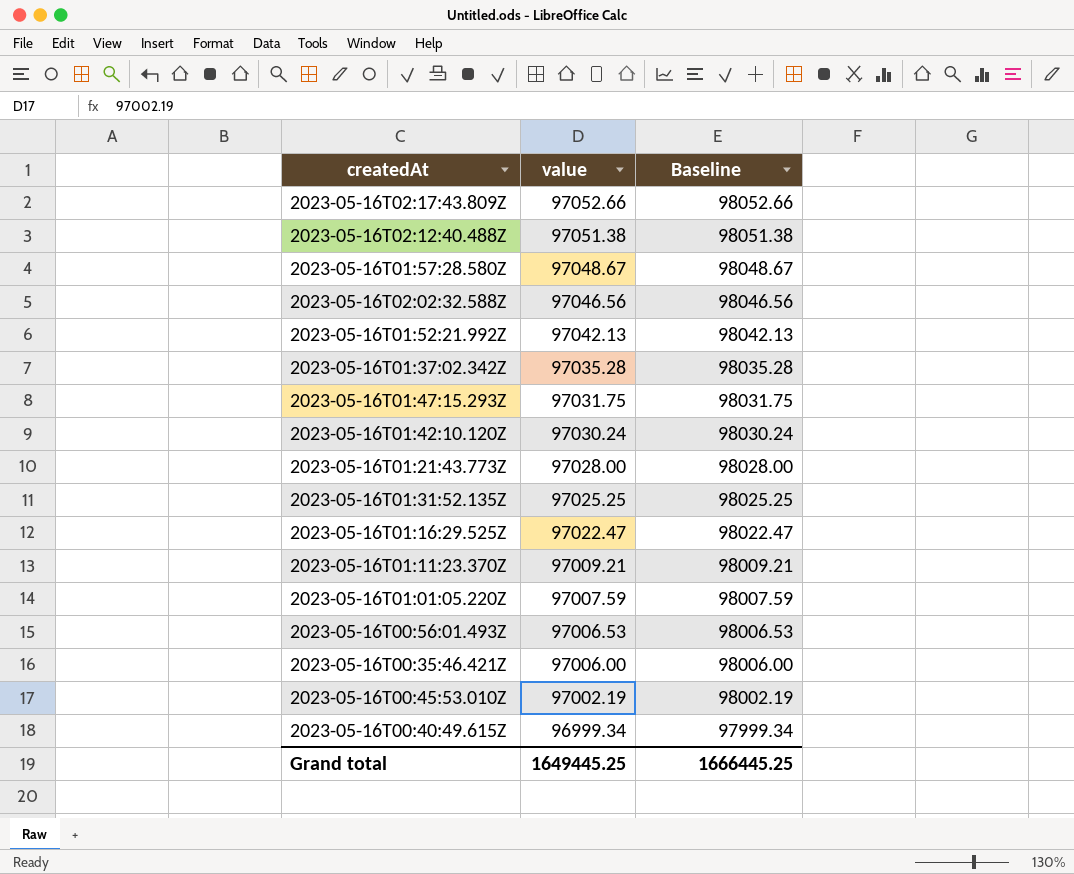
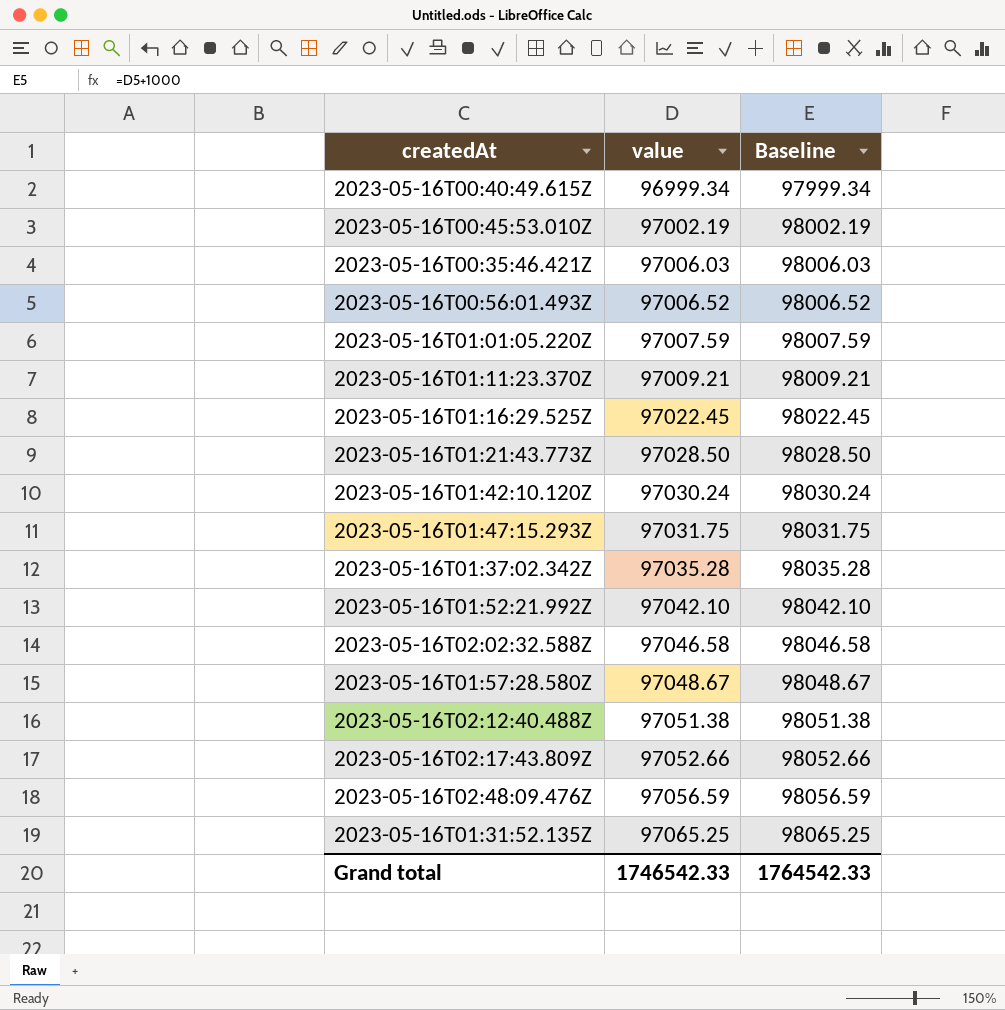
row order: value descending -> value ascending
2023-05-16T00:35:46.421Z | value: 97006.00 -> 97006.03
2023-05-16T00:35:46.421Z | Baseline: 98006.00 -> 98006.03
2023-05-16T00:56:01.493Z | value: 97006.53 -> 97006.52
2023-05-16T00:56:01.493Z | Baseline: 98006.53 -> 98006.52
2023-05-16T01:16:29.525Z | value: 97022.47 -> 97022.45
2023-05-16T01:16:29.525Z | Baseline: 98022.47 -> 98022.45
2023-05-16T01:21:43.773Z | value: 97028.00 -> 97028.50
2023-05-16T01:21:43.773Z | Baseline: 98028.00 -> 98028.50
2023-05-16T01:52:21.992Z | value: 97042.13 -> 97042.10
2023-05-16T01:52:21.992Z | Baseline: 98042.13 -> 98042.10
2023-05-16T02:02:32.588Z | value: 97046.56 -> 97046.58
2023-05-16T02:02:32.588Z | Baseline: 98046.56 -> 98046.58
row 2023-05-16T02:48:09.476Z: none -> 97056.59 | 98056.59
2023-05-16T01:31:52.135Z | value: 97025.25 -> 97065.25
2023-05-16T01:31:52.135Z | Baseline: 98025.25 -> 98065.25
Grand total | value: 1649445.25 -> 1746542.33
Grand total | Baseline: 1666445.25 -> 1764542.33

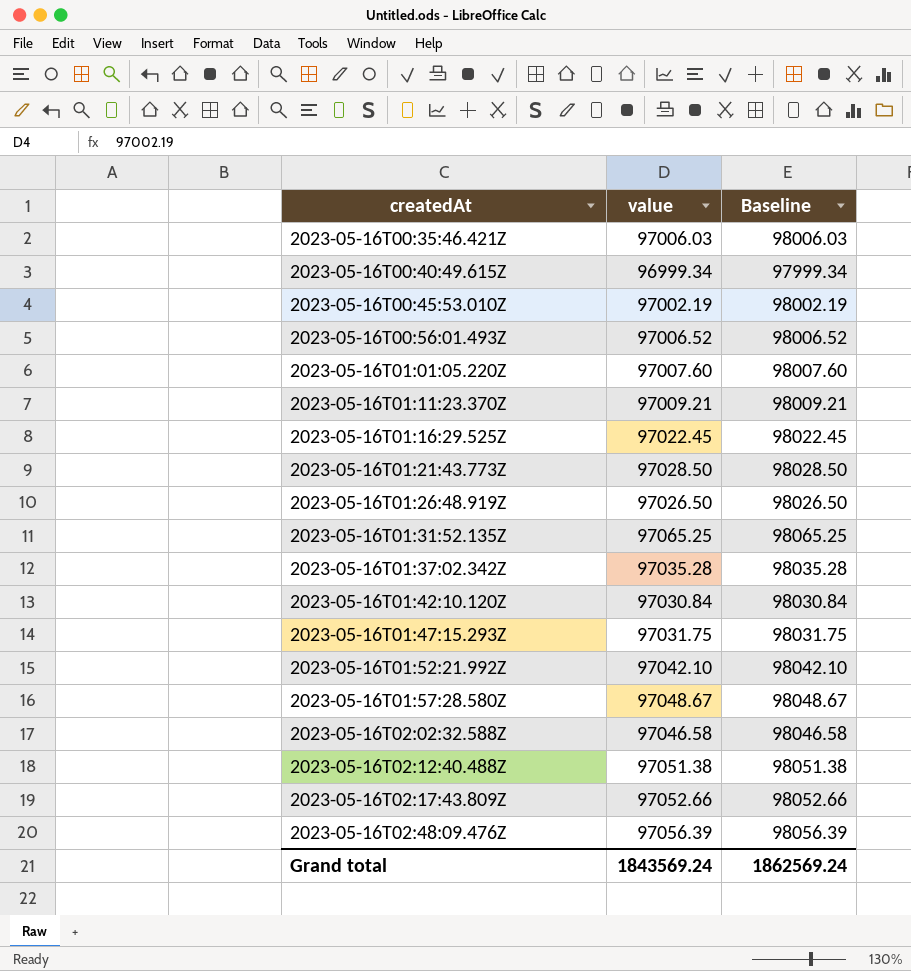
row order: value ascending -> createdAt ascending
2023-05-16T01:01:05.220Z | value: 97007.59 -> 97007.60
2023-05-16T01:01:05.220Z | Baseline: 98007.59 -> 98007.60
row 2023-05-16T01:26:48.919Z: none -> 97026.50 | 98026.50
2023-05-16T01:42:10.120Z | value: 97030.24 -> 97030.84
2023-05-16T01:42:10.120Z | Baseline: 98030.24 -> 98030.84
2023-05-16T02:48:09.476Z | value: 97056.59 -> 97056.39
2023-05-16T02:48:09.476Z | Baseline: 98056.59 -> 98056.39
Grand total | value: 1746542.33 -> 1843569.24
Grand total | Baseline: 1764542.33 -> 1862569.24

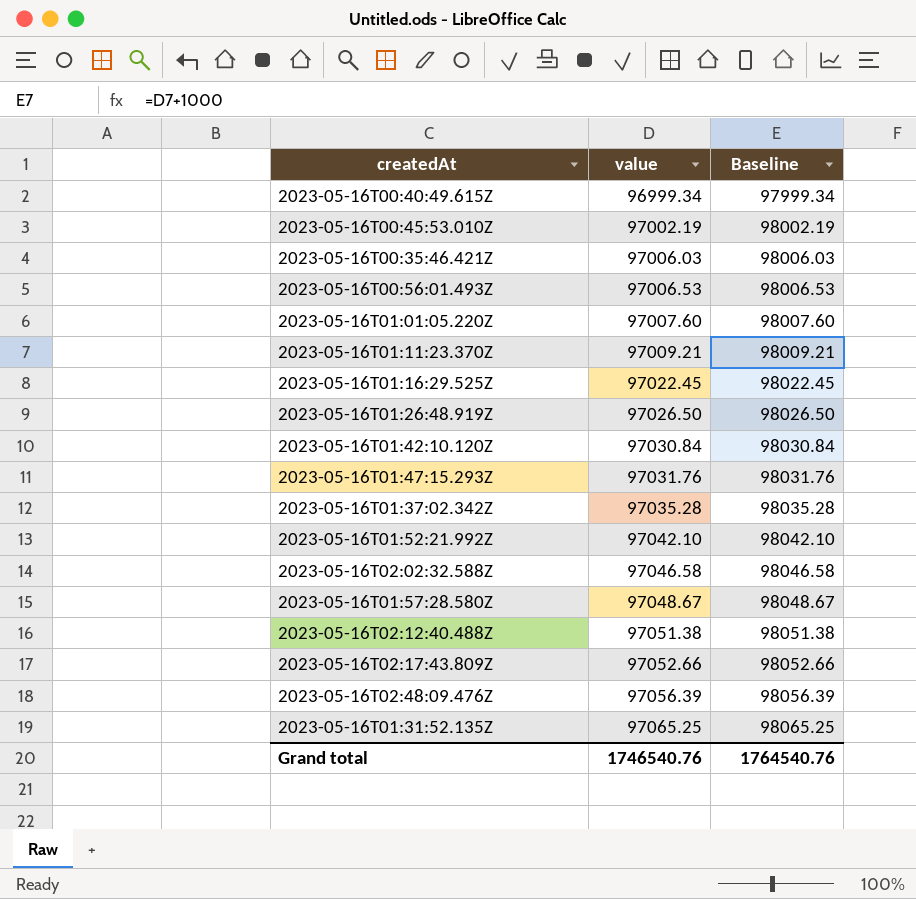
row order: createdAt ascending -> value ascending
row 2023-05-16T01:21:43.773Z: 97028.50 | 98028.50 -> none
2023-05-16T00:56:01.493Z | value: 97006.52 -> 97006.53
2023-05-16T00:56:01.493Z | Baseline: 98006.52 -> 98006.53
2023-05-16T01:47:15.293Z | value: 97031.75 -> 97031.76
2023-05-16T01:47:15.293Z | Baseline: 98031.75 -> 98031.76
Grand total | value: 1843569.24 -> 1746540.76
Grand total | Baseline: 1862569.24 -> 1764540.76

